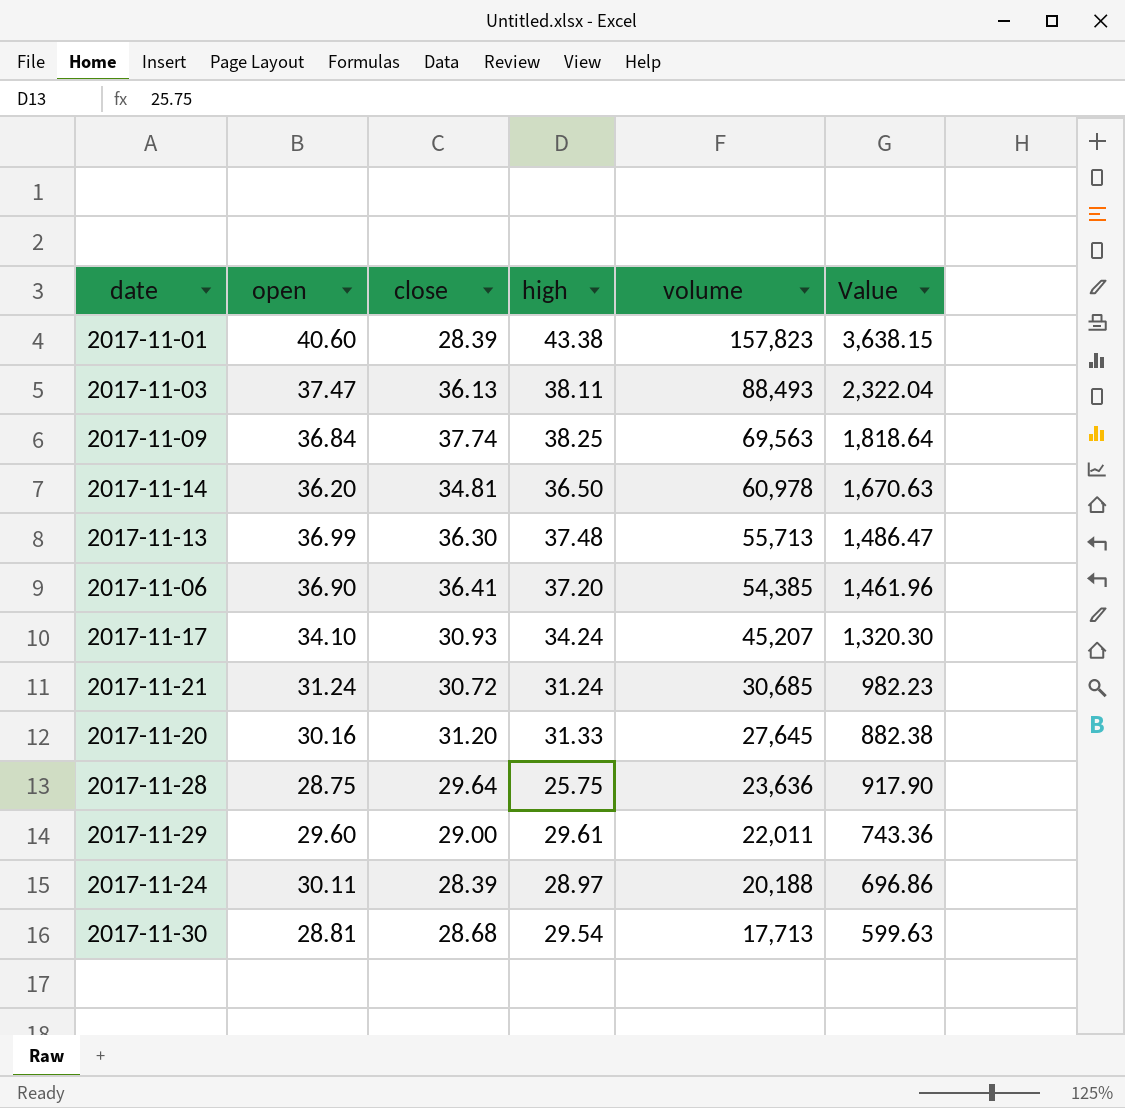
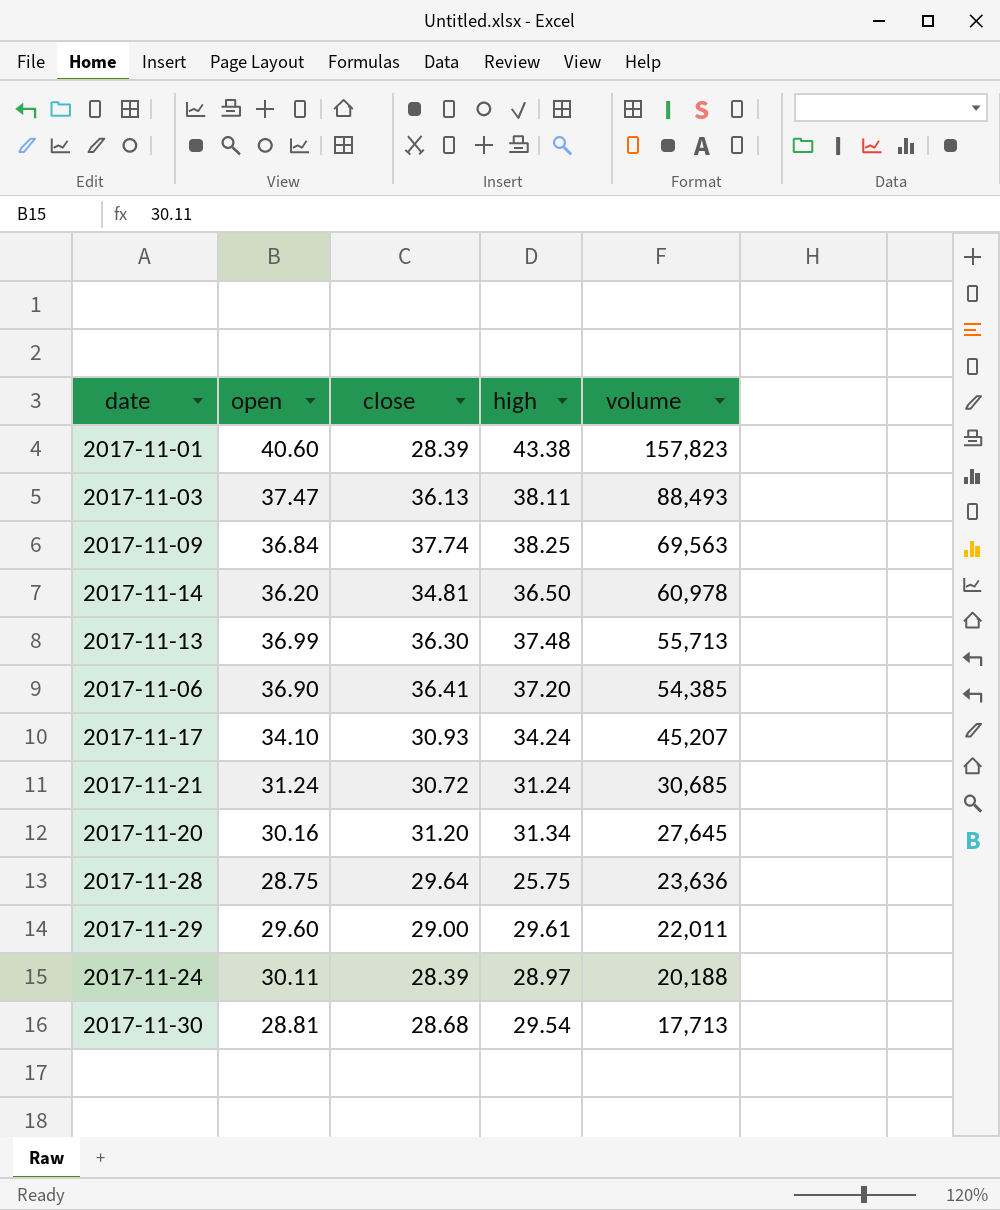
column Value | formula: [volume] / [high] -> none
2017-11-20 | high: 31.33 -> 31.34

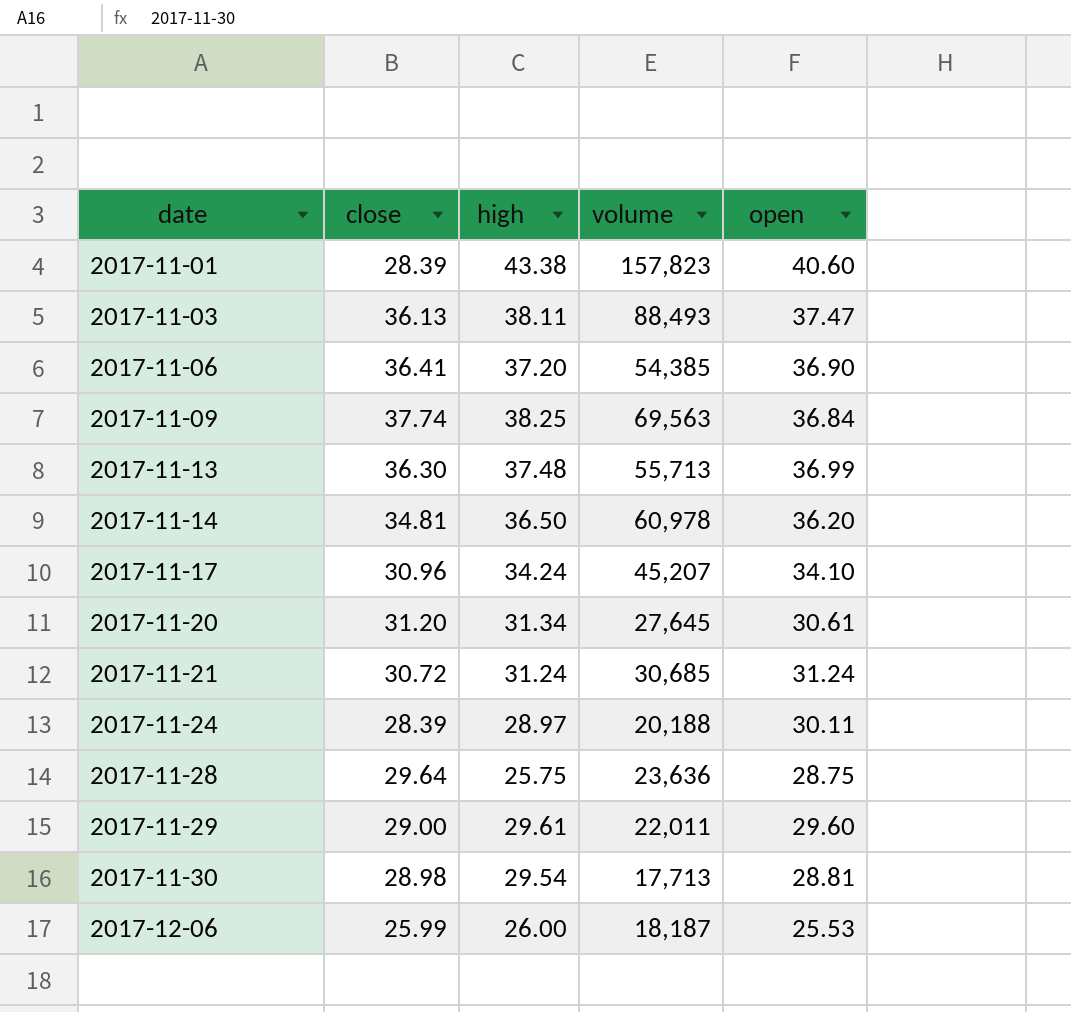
row order: volume descending -> date ascending
column open | position: 2 -> 5
2017-11-17 | close: 30.93 -> 30.96
2017-11-20 | open: 30.16 -> 30.61
2017-11-30 | close: 28.68 -> 28.98
row 2017-12-06: none -> 25.99 | 26.00 | 18,187 | 25.53

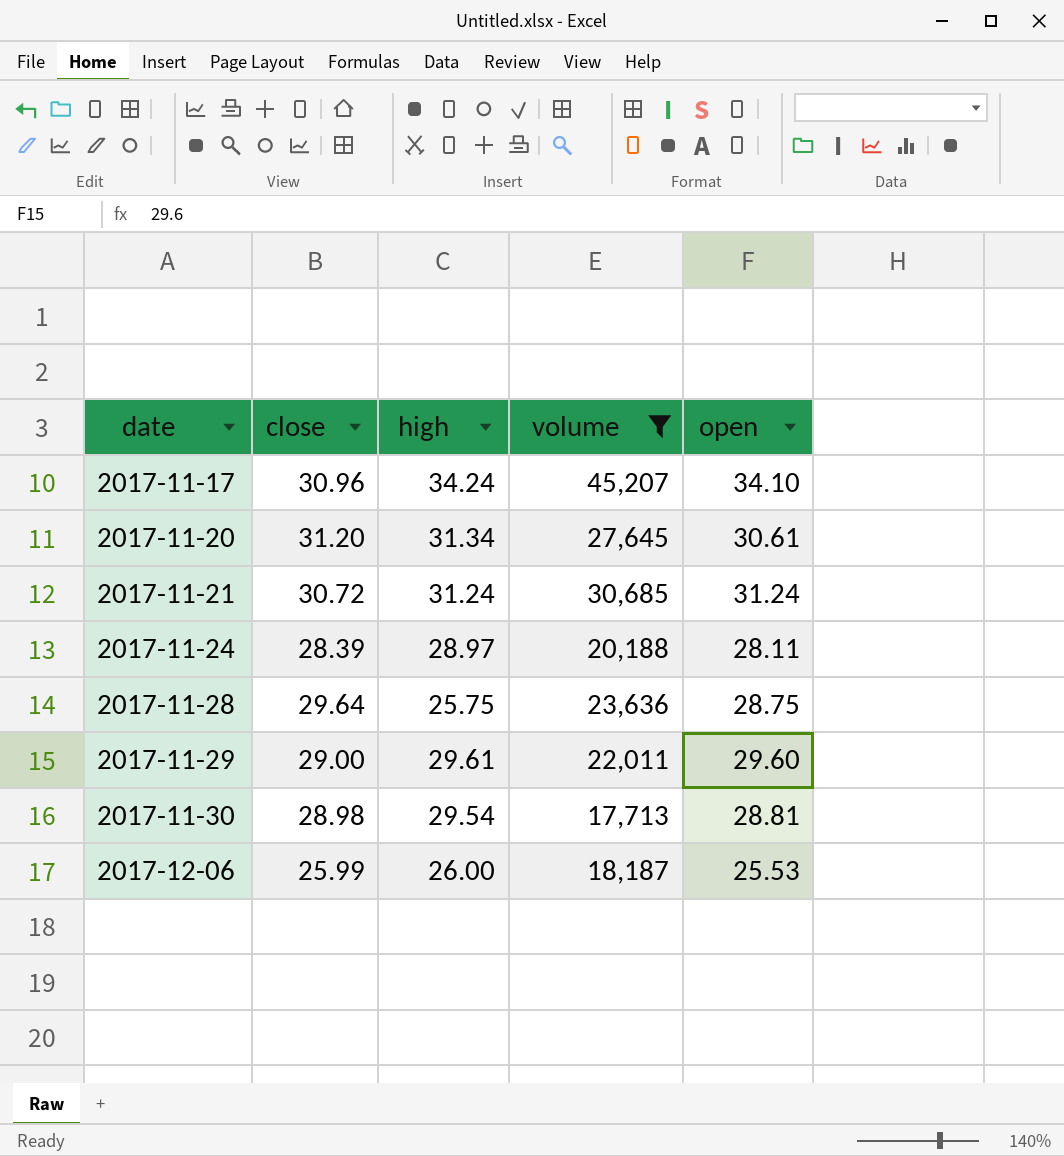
filter: none -> volume <= 45,207
2017-11-24 | open: 30.11 -> 28.11

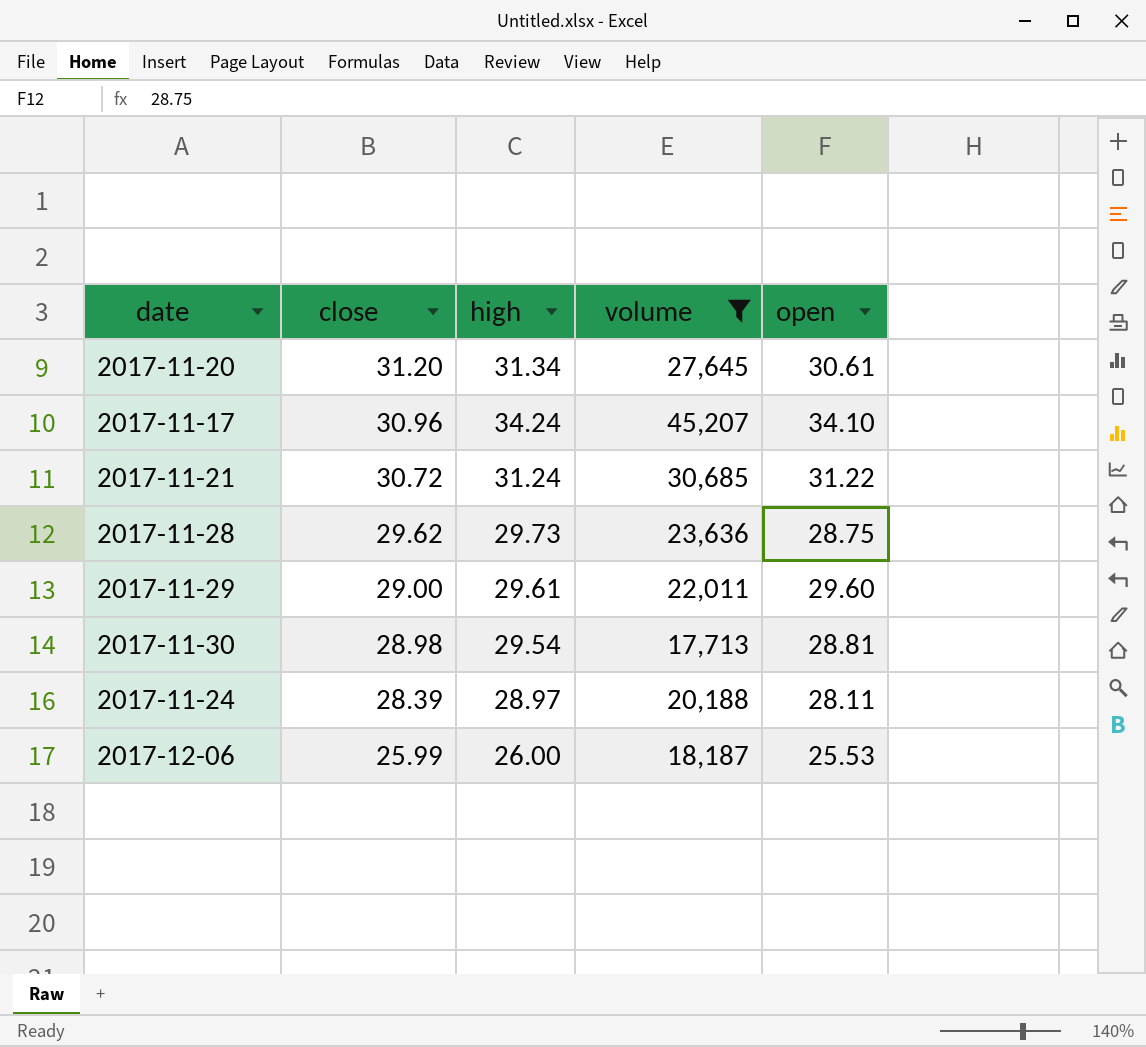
row order: date ascending -> close descending
2017-11-21 | open: 31.24 -> 31.22
2017-11-28 | close: 29.64 -> 29.62
2017-11-28 | high: 25.75 -> 29.73

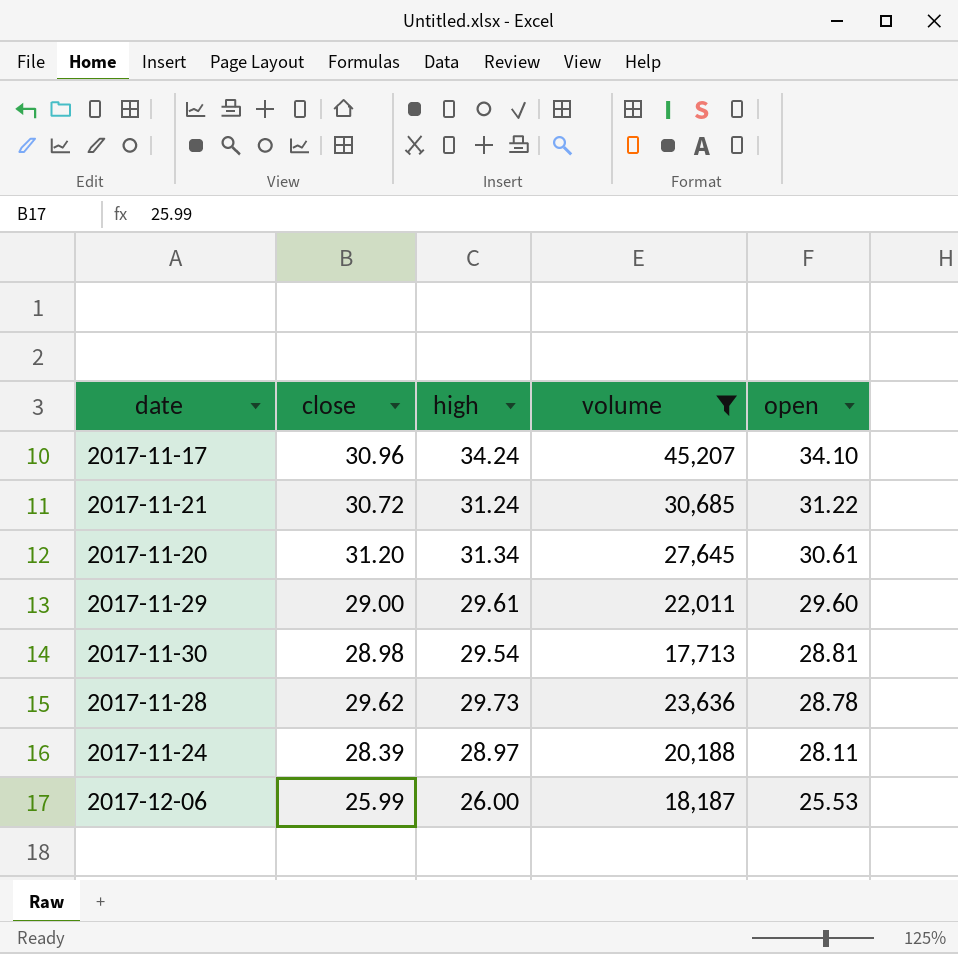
row order: close descending -> open descending
2017-11-28 | open: 28.75 -> 28.78

